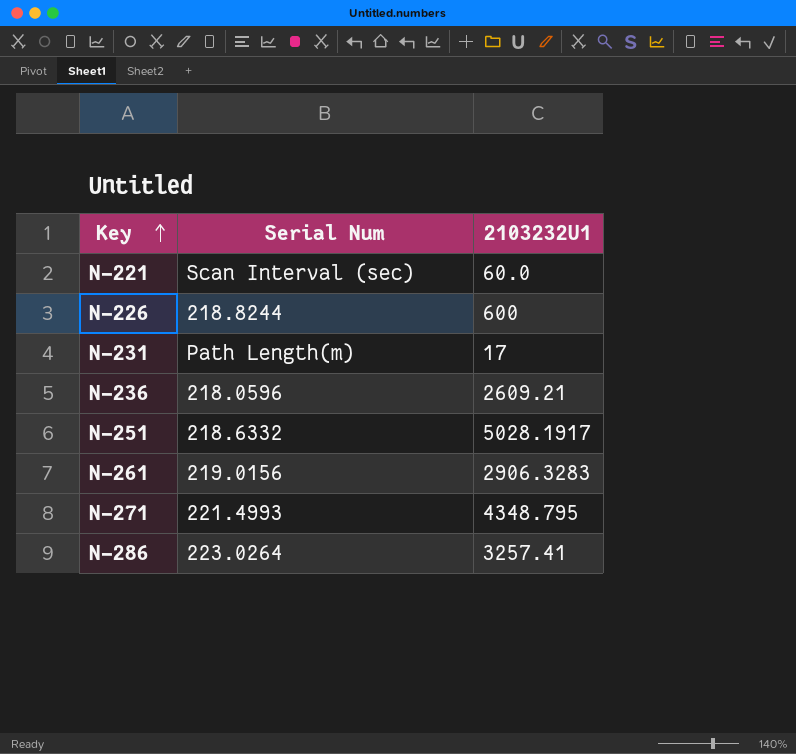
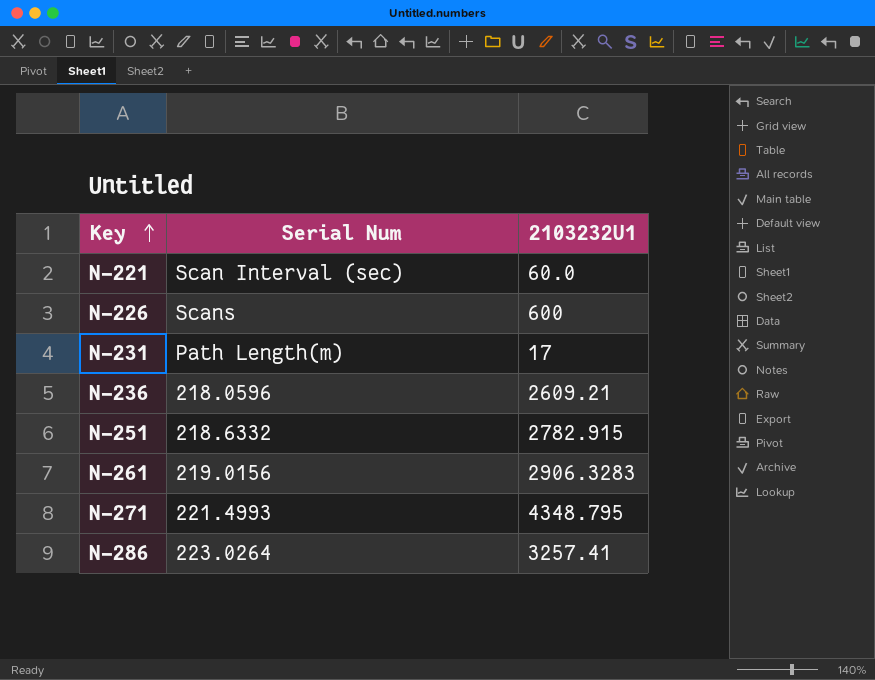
N-226 | Serial Num: 218.8244 -> Scans
N-251 | 2103232U1: 5028.1917 -> 2782.915

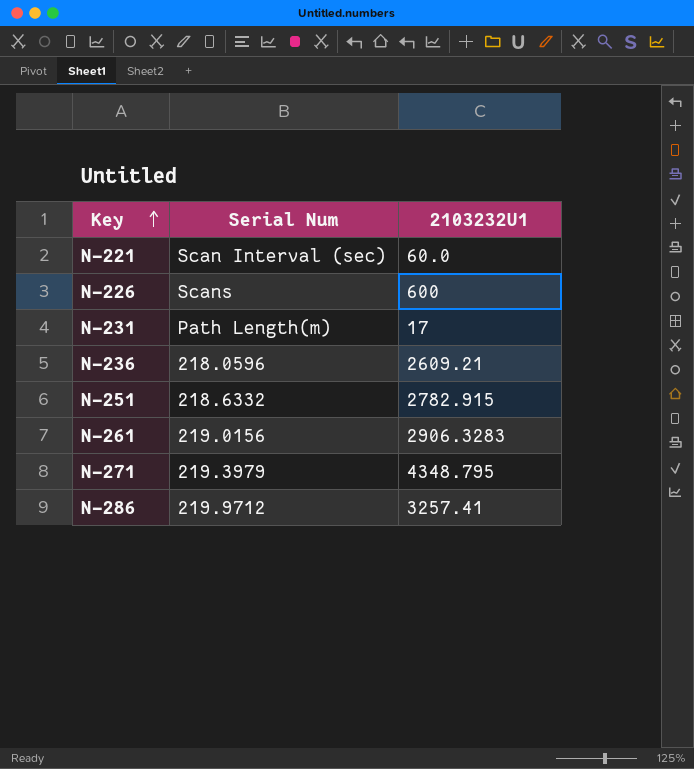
N-271 | Serial Num: 221.4993 -> 219.3979
N-286 | Serial Num: 223.0264 -> 219.9712

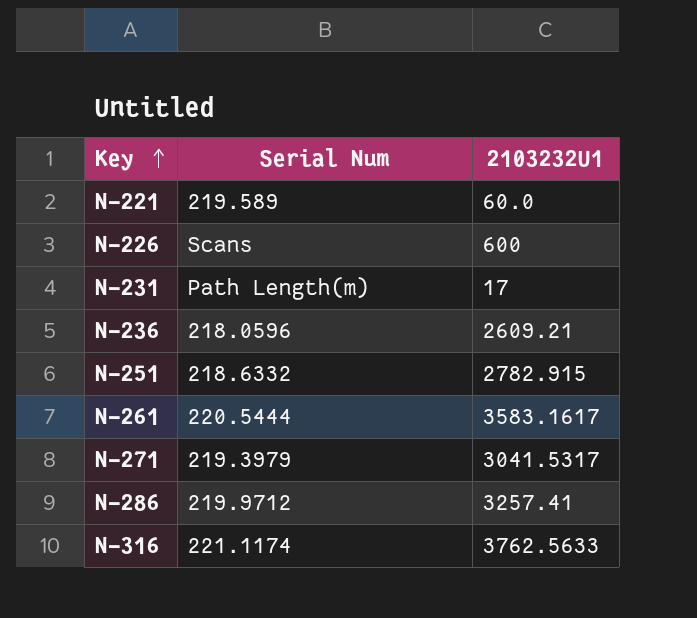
N-221 | Serial Num: Scan Interval (sec) -> 219.589
N-261 | Serial Num: 219.0156 -> 220.5444
N-261 | 2103232U1: 2906.3283 -> 3583.1617
N-271 | 2103232U1: 4348.795 -> 3041.5317
row N-316: none -> 221.1174 | 3762.5633

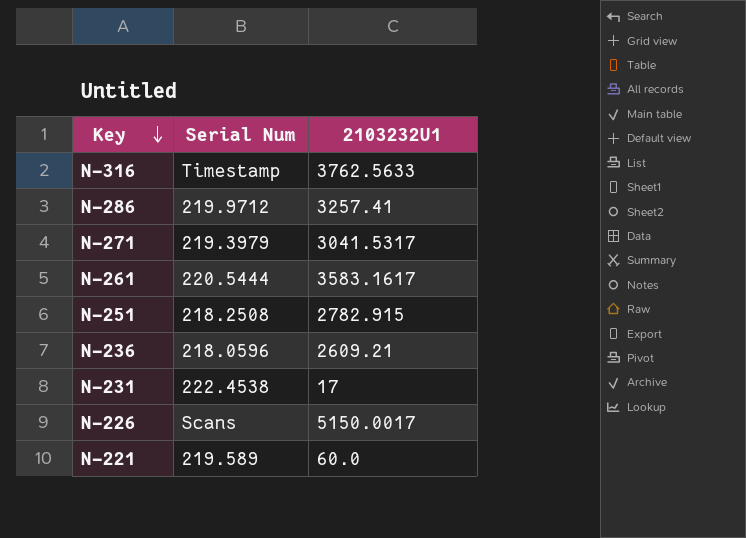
row order: Key ascending -> Key descending
N-316 | Serial Num: 221.1174 -> Timestamp
N-251 | Serial Num: 218.6332 -> 218.2508
N-231 | Serial Num: Path Length(m) -> 222.4538
N-226 | 2103232U1: 600 -> 5150.0017

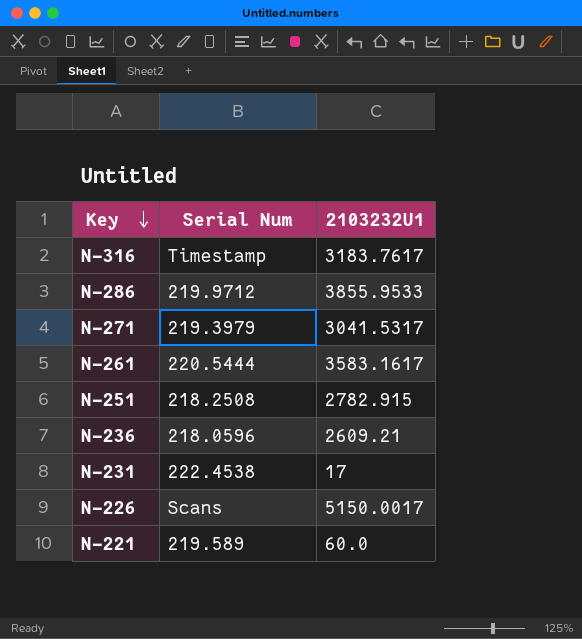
N-316 | 2103232U1: 3762.5633 -> 3183.7617
N-286 | 2103232U1: 3257.41 -> 3855.9533

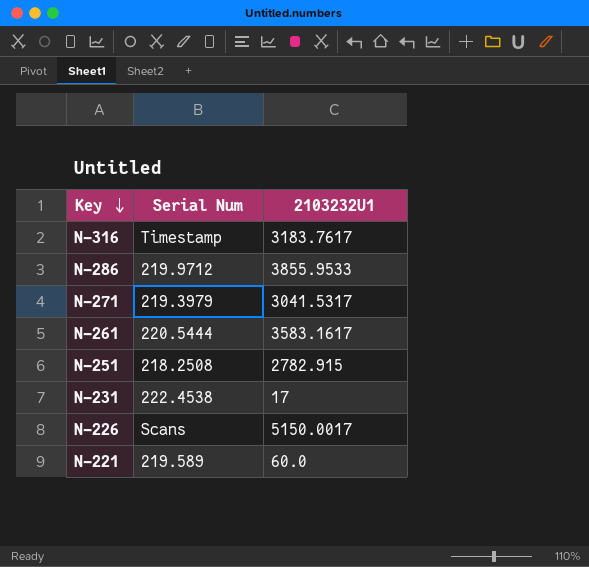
row N-236: 218.0596 | 2609.21 -> none

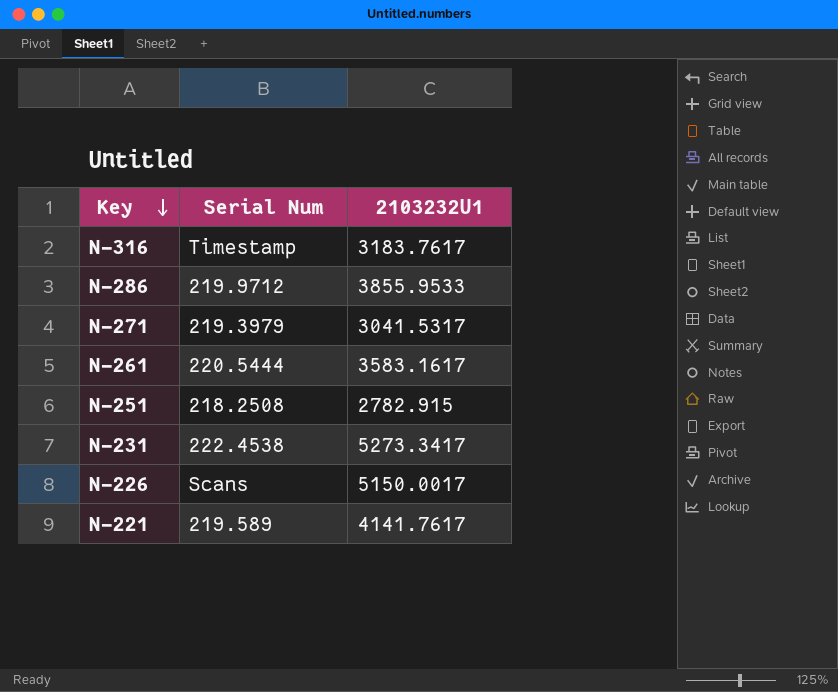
N-231 | 2103232U1: 17 -> 5273.3417
N-221 | 2103232U1: 60.0 -> 4141.7617

